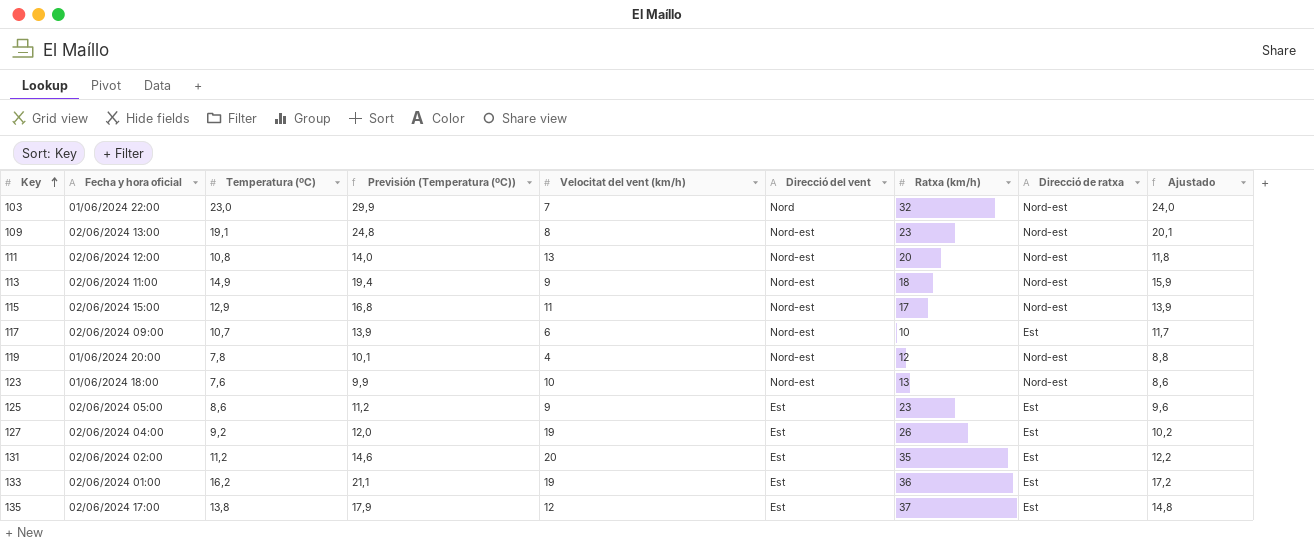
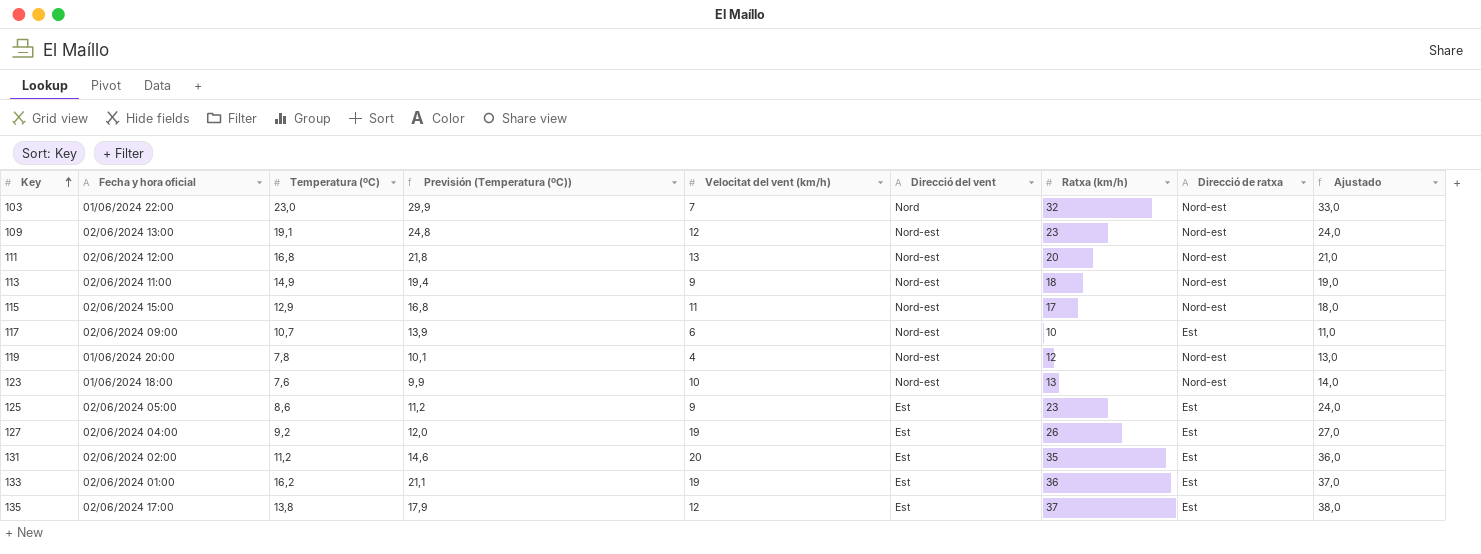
column Ajustado | formula: [Temperatura (ºC)] + 1 -> [Ratxa (km/h)] + 1
109 | Velocitat del vent (km/h): 8 -> 12
111 | Temperatura (ºC): 10,8 -> 16,8
111 | Previsión (Temperatura (ºC)): 14,0 -> 21,8

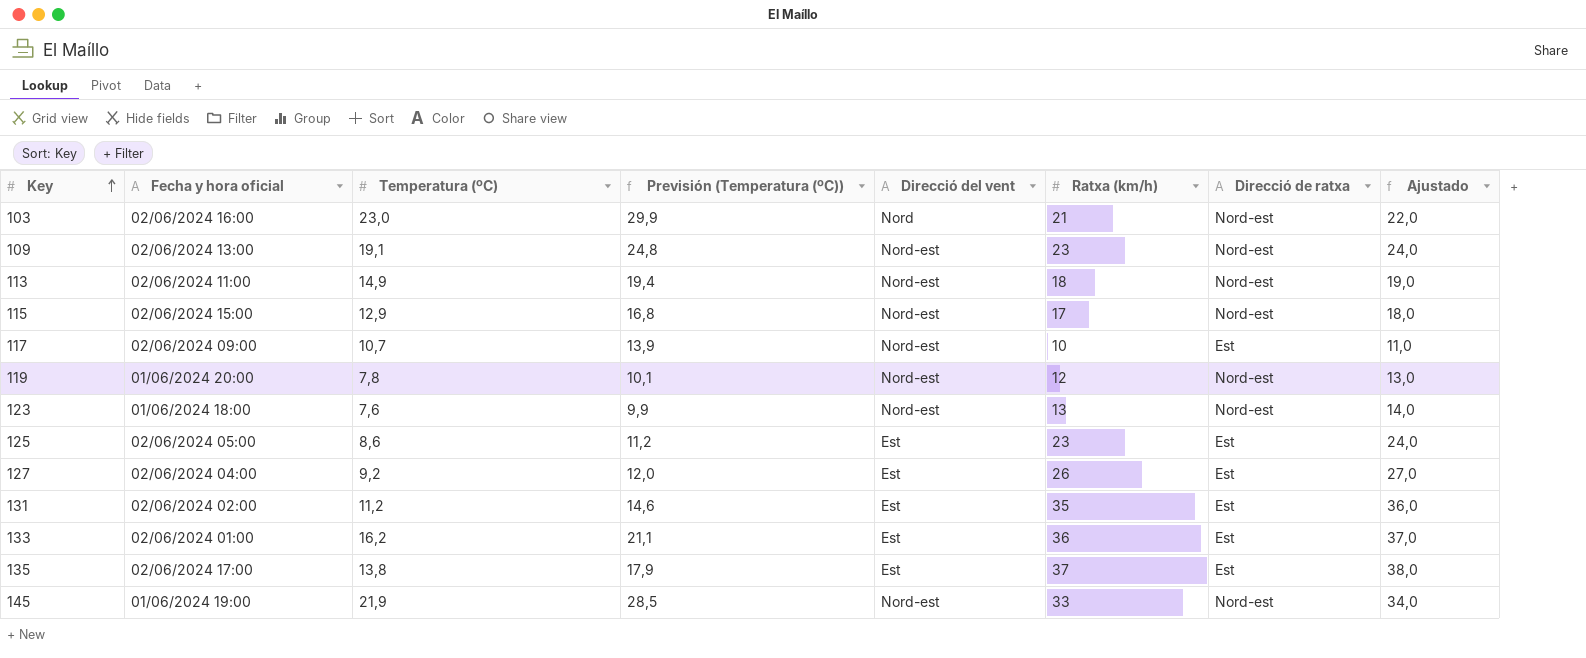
column Velocitat del vent (km/h) | position: 5 -> none
row 111: 02/06/2024 12:00 | 16,8 | 21,8 | 13 | Nord-est | 20 | Nord-est | 21,0 -> none
103 | Fecha y hora oficial: 01/06/2024 22:00 -> 02/06/2024 16:00
103 | Ratxa (km/h): 32 -> 21
103 | Ajustado: 33,0 -> 22,0
row 145: none -> 01/06/2024 19:00 | 21,9 | 28,5 | Nord-est | 33 | Nord-est | 34,0

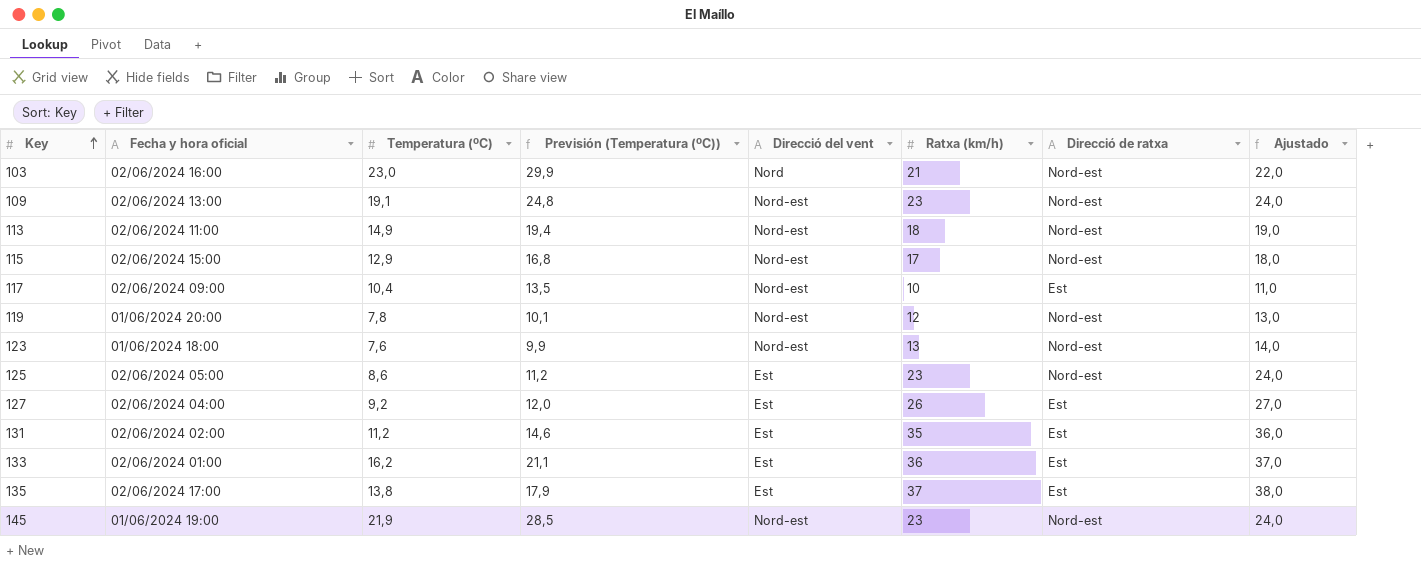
117 | Temperatura (ºC): 10,7 -> 10,4
117 | Previsión (Temperatura (ºC)): 13,9 -> 13,5
125 | Direcció de ratxa: Est -> Nord-est
145 | Ratxa (km/h): 33 -> 23
145 | Ajustado: 34,0 -> 24,0

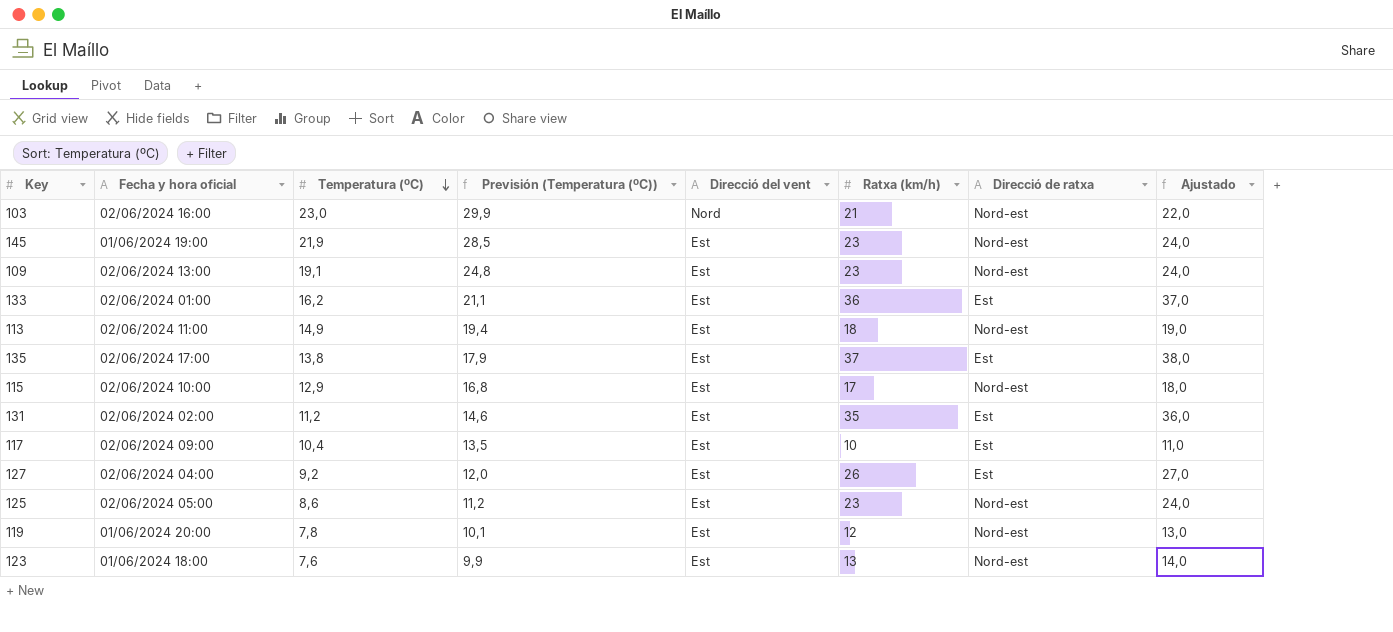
row order: Key ascending -> Temperatura (ºC) descending
145 | Direcció del vent: Nord-est -> Est
109 | Direcció del vent: Nord-est -> Est
113 | Direcció del vent: Nord-est -> Est
115 | Fecha y hora oficial: 02/06/2024 15:00 -> 02/06/2024 10:00
115 | Direcció del vent: Nord-est -> Est
117 | Direcció del vent: Nord-est -> Est
119 | Direcció del vent: Nord-est -> Est
123 | Direcció del vent: Nord-est -> Est

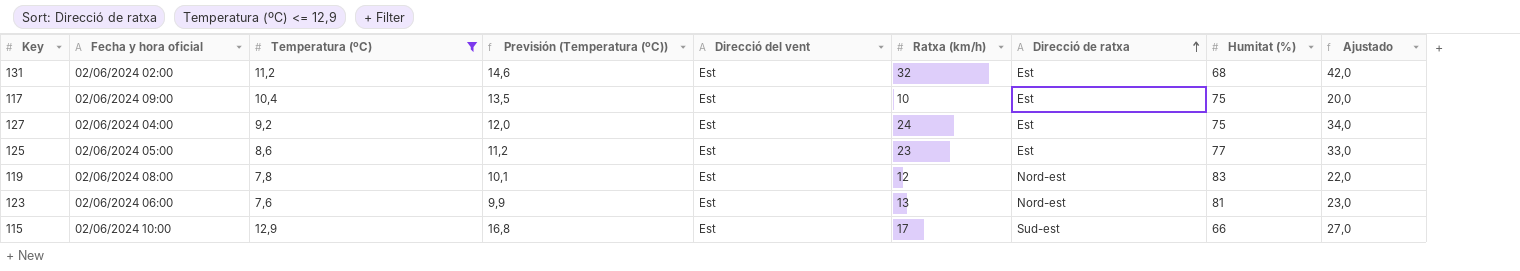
filter: none -> Temperatura (ºC) <= 12,9
row order: Temperatura (ºC) descending -> Direcció de ratxa ascending
column Humitat (%) | position: none -> 8
column Ajustado | formula: [Ratxa (km/h)] + 1 -> [Ratxa (km/h)] + 10
131 | Ratxa (km/h): 35 -> 32
127 | Ratxa (km/h): 26 -> 24
125 | Direcció de ratxa: Nord-est -> Est
119 | Fecha y hora oficial: 01/06/2024 20:00 -> 02/06/2024 08:00
123 | Fecha y hora oficial: 01/06/2024 18:00 -> 02/06/2024 06:00
115 | Direcció de ratxa: Nord-est -> Sud-est

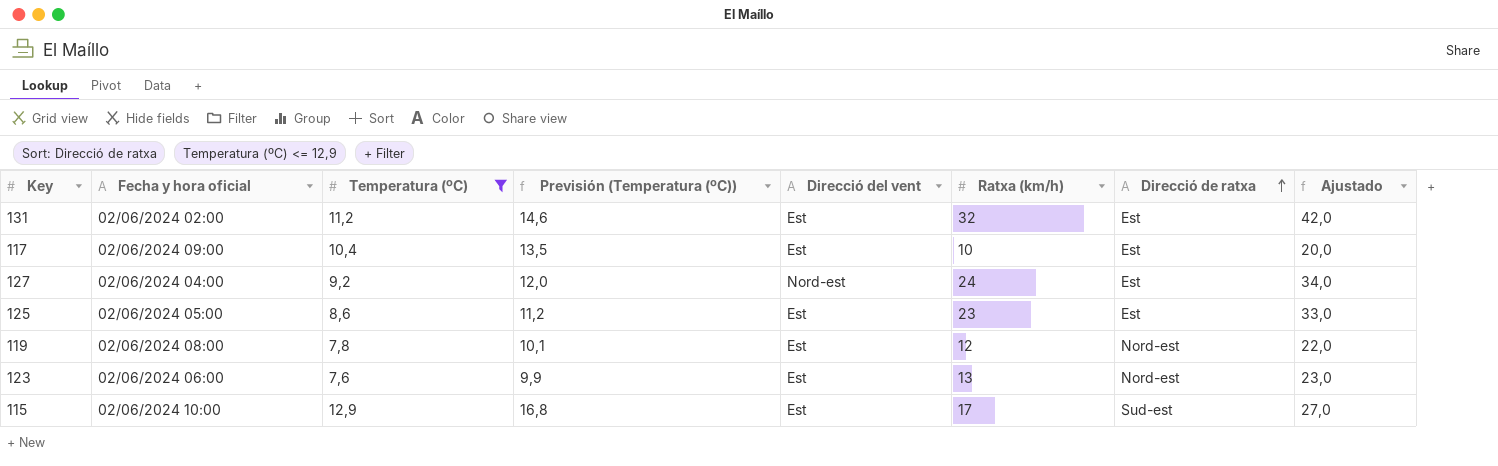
column Humitat (%) | position: 8 -> none
127 | Direcció del vent: Est -> Nord-est

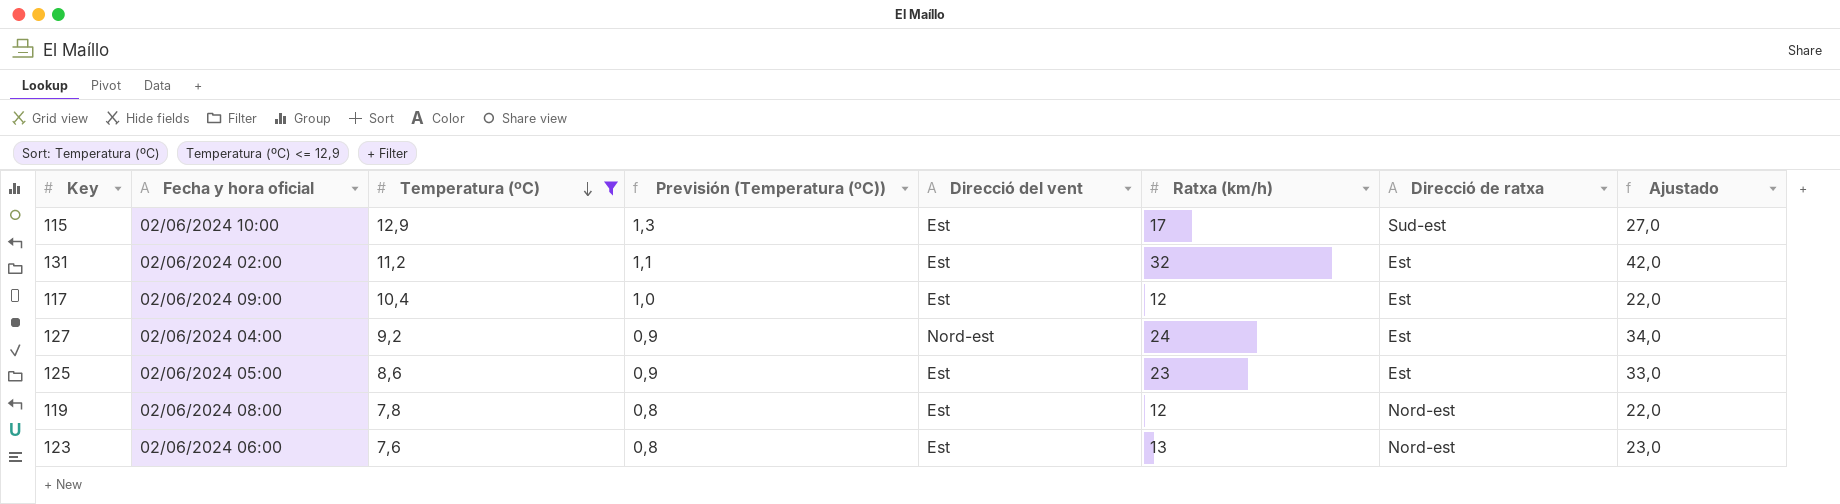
row order: Direcció de ratxa ascending -> Temperatura (ºC) descending
column Previsión (Temperatura (ºC)) | formula: [Temperatura (ºC)] * 1,3 -> [Temperatura (ºC)] * 0,1
117 | Ratxa (km/h): 10 -> 12
117 | Ajustado: 20,0 -> 22,0

